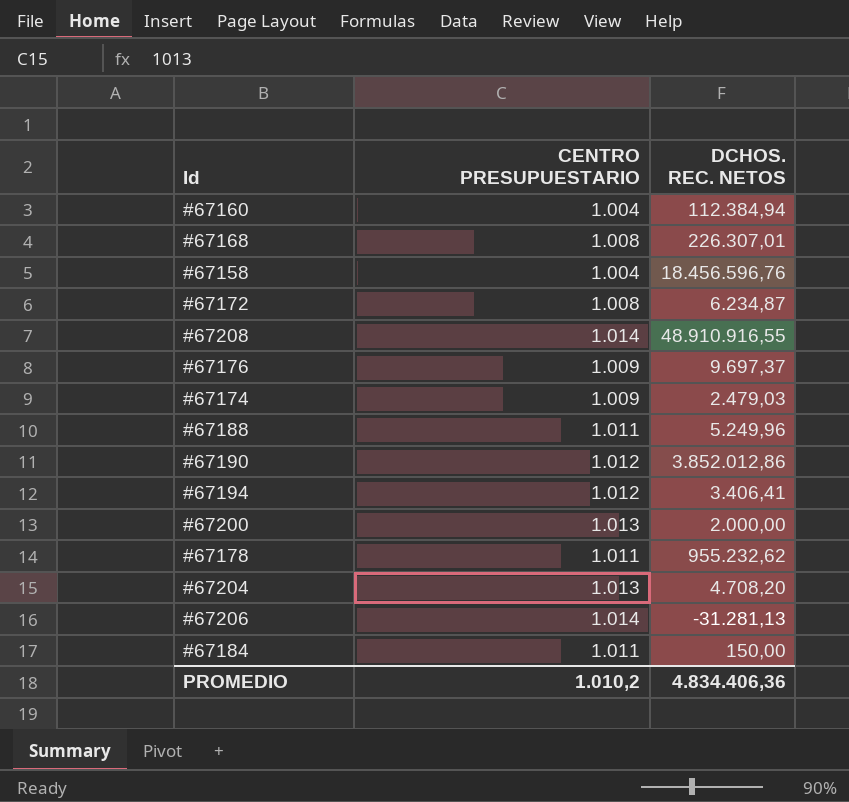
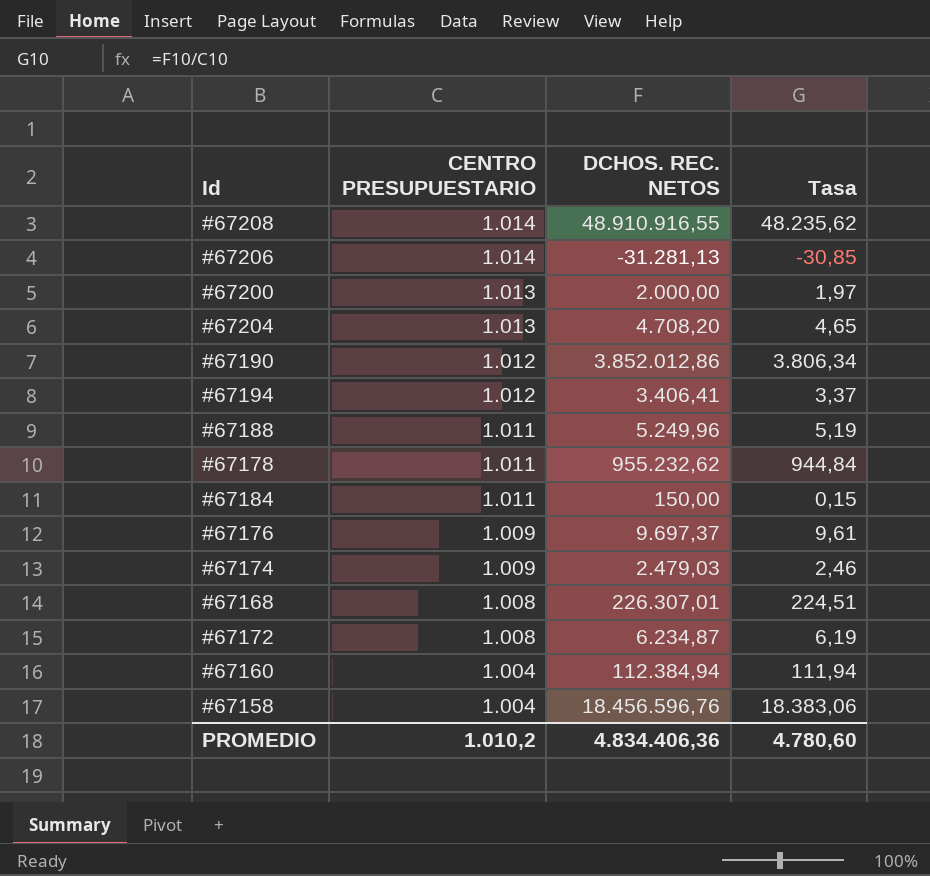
row order: none -> CENTRO PRESUPUESTARIO descending
column Tasa | formula: none -> [DCHOS. REC. NETOS] / [CENTRO PRESUPUESTARIO]

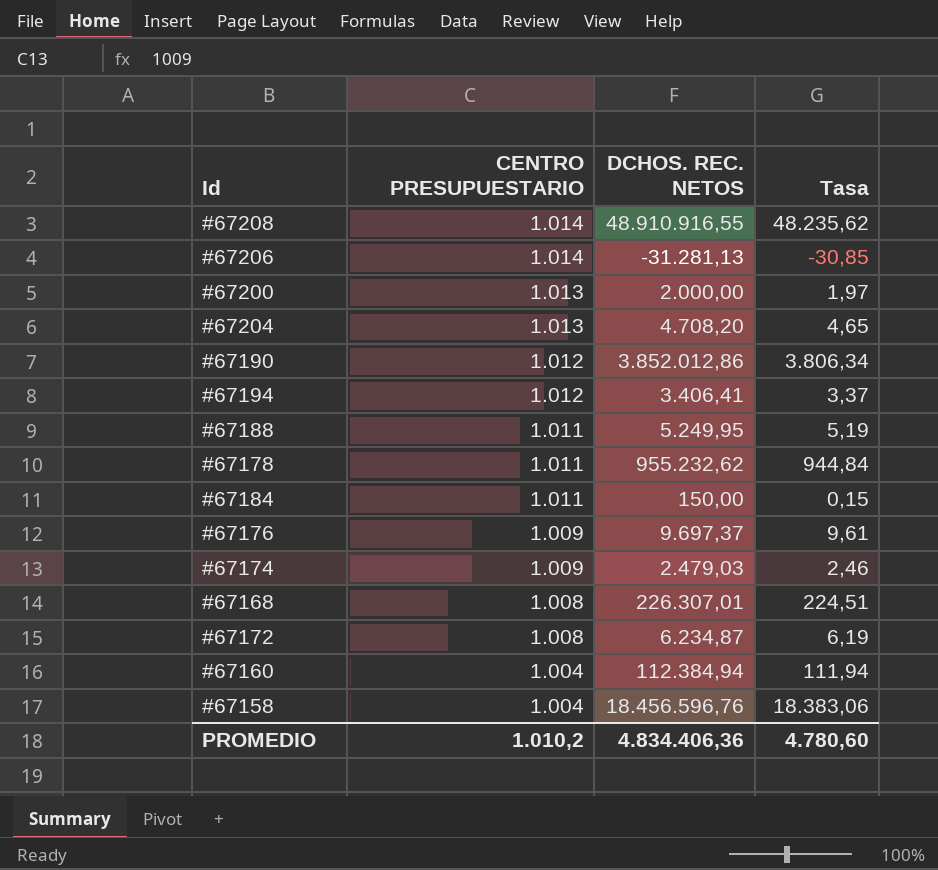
#67188 | DCHOS. REC. NETOS: 5.249,96 -> 5.249,95

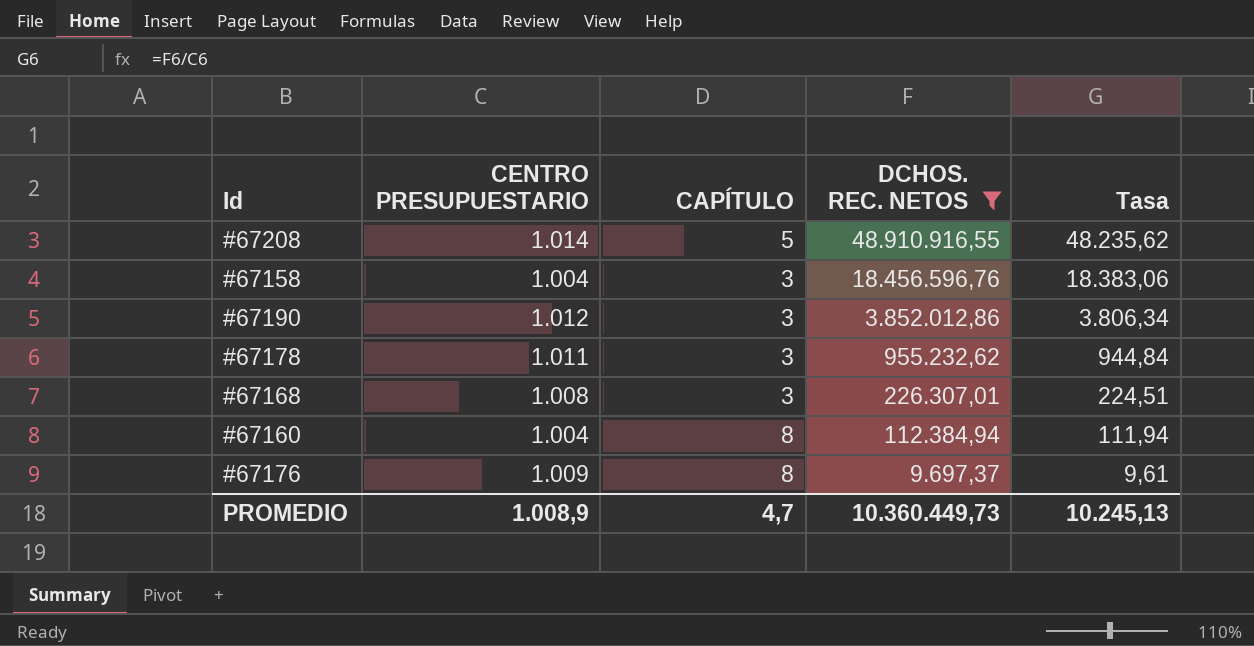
filter: none -> DCHOS. REC. NETOS >= 9.697,37
row order: CENTRO PRESUPUESTARIO descending -> DCHOS. REC. NETOS descending
column CAPÍTULO | position: none -> 3
PROMEDIO | CENTRO PRESUPUESTARIO: 1.010,2 -> 1.008,9
PROMEDIO | DCHOS. REC. NETOS: 4.834.406,36 -> 10.360.449,73
PROMEDIO | Tasa: 4.780,60 -> 10.245,13

